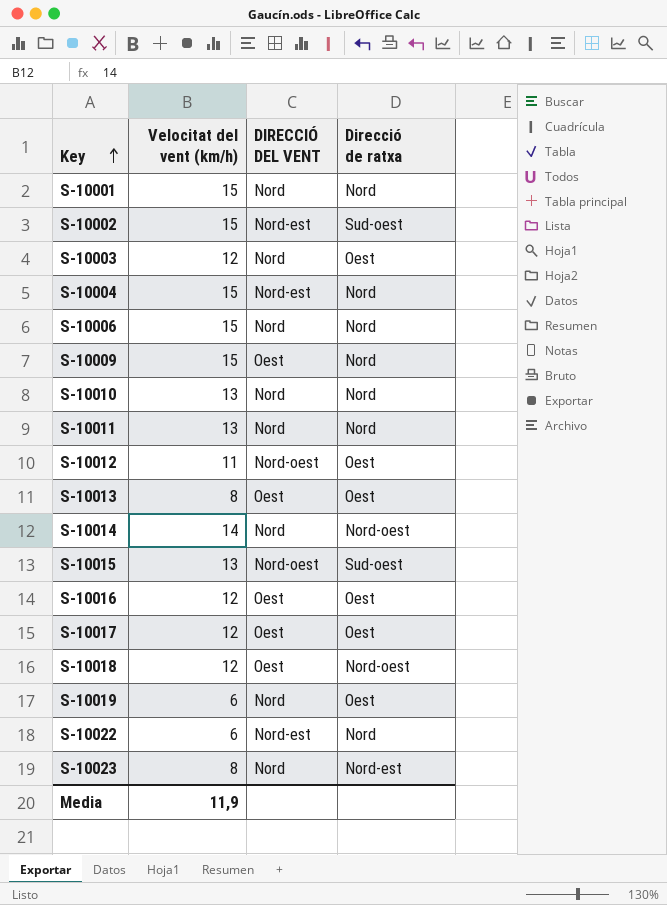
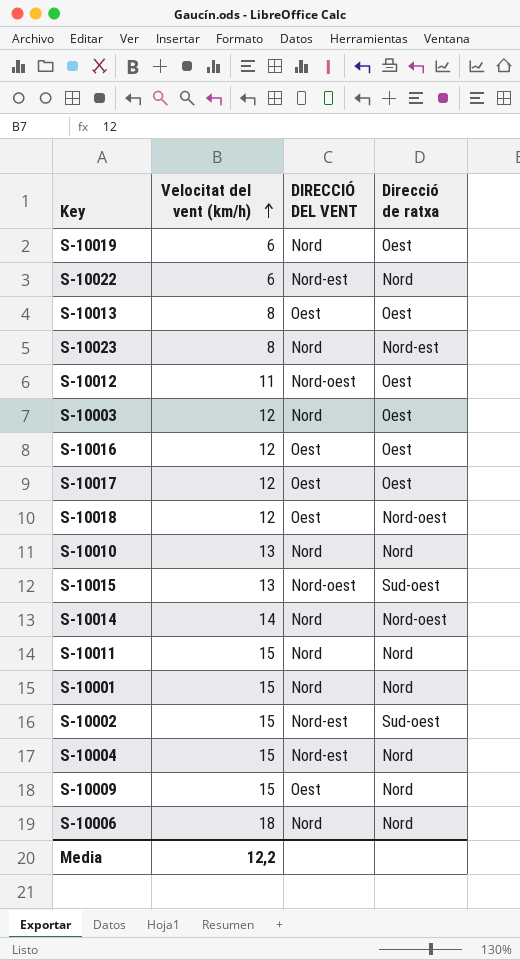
row order: Key ascending -> Velocitat del vent (km/h) ascending
S-10011 | Velocitat del vent (km/h): 13 -> 15
S-10006 | Velocitat del vent (km/h): 15 -> 18
Media | Velocitat del vent (km/h): 11,9 -> 12,2

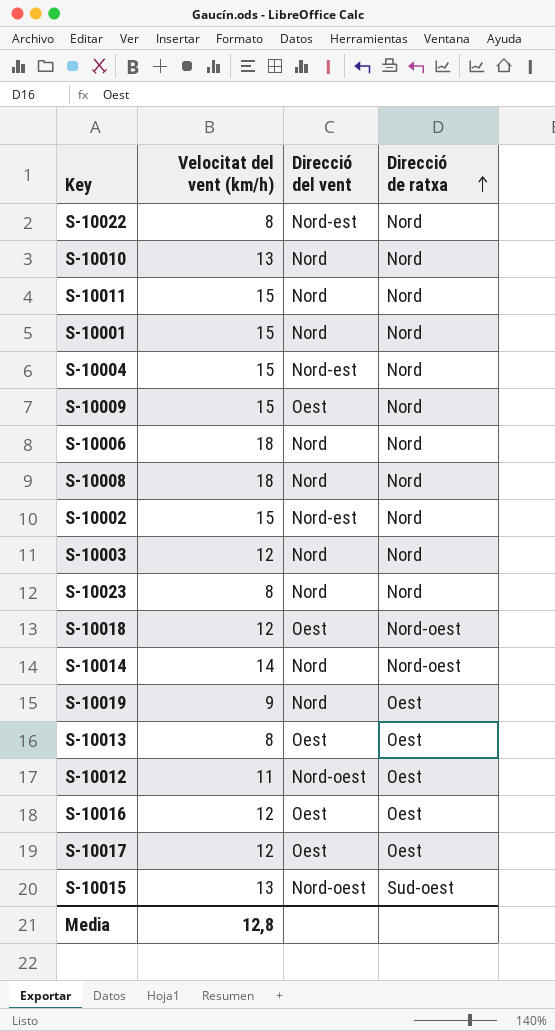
row order: Velocitat del vent (km/h) ascending -> Direcció de ratxa ascending
column name: DIRECCIÓ DEL VENT -> Direcció del vent
S-10022 | Velocitat del vent (km/h): 6 -> 8
row S-10008: none -> 18 | Nord | Nord
S-10002 | Direcció de ratxa: Sud-oest -> Nord
S-10003 | Direcció de ratxa: Oest -> Nord
S-10023 | Direcció de ratxa: Nord-est -> Nord
S-10019 | Velocitat del vent (km/h): 6 -> 9
Media | Velocitat del vent (km/h): 12,2 -> 12,8

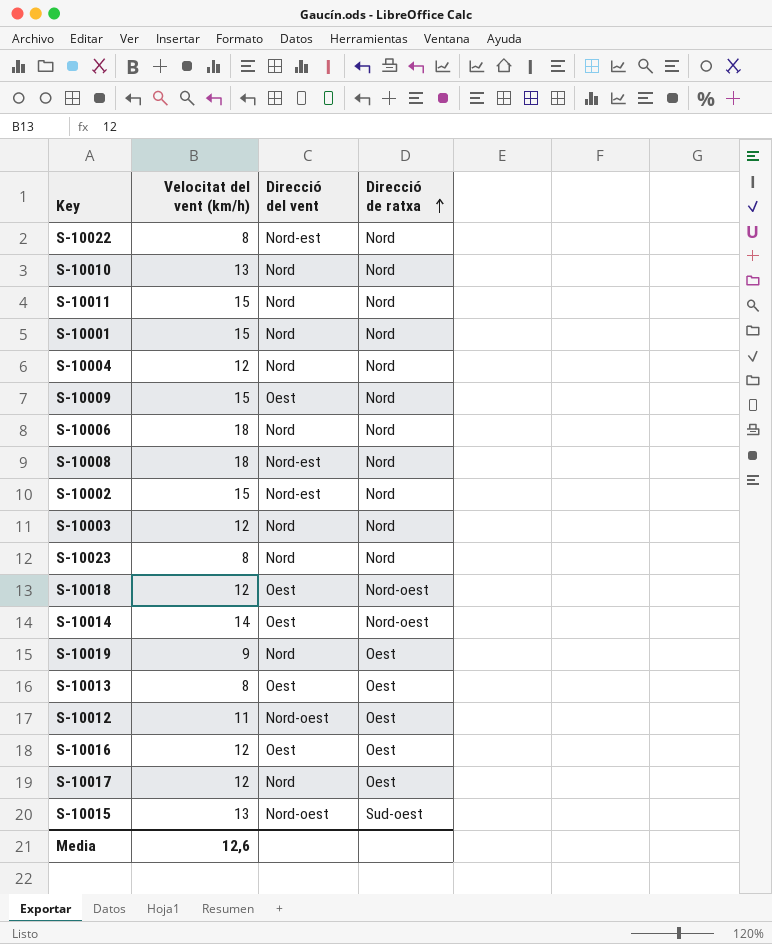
S-10004 | Velocitat del vent (km/h): 15 -> 12
S-10004 | Direcció del vent: Nord-est -> Nord
S-10008 | Direcció del vent: Nord -> Nord-est
S-10014 | Direcció del vent: Nord -> Oest
S-10017 | Direcció del vent: Oest -> Nord
Media | Velocitat del vent (km/h): 12,8 -> 12,6

